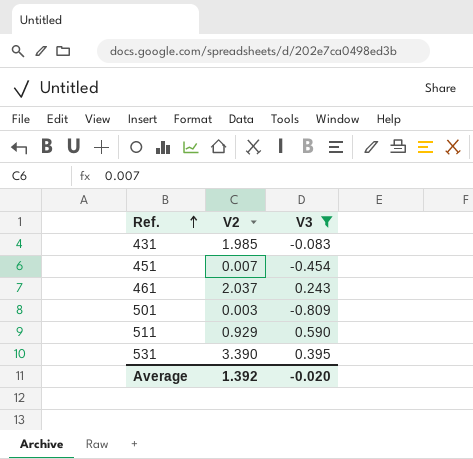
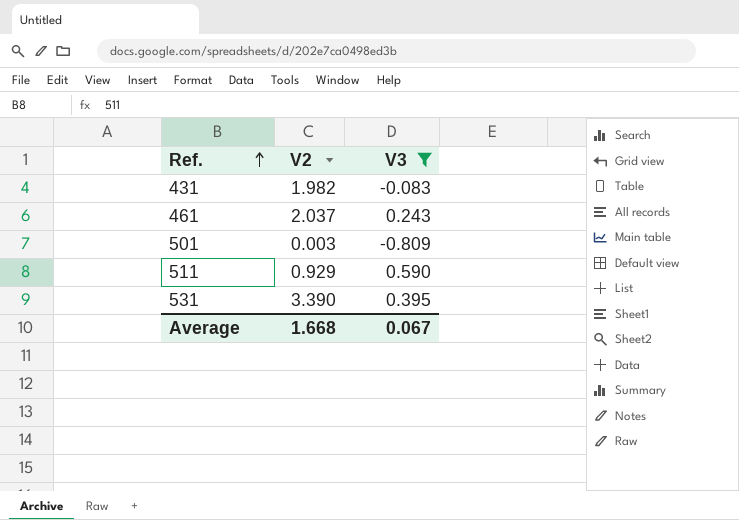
row 451: 0.007 | -0.454 -> none
431 | V2: 1.985 -> 1.982
Average | V2: 1.392 -> 1.668
Average | V3: -0.020 -> 0.067

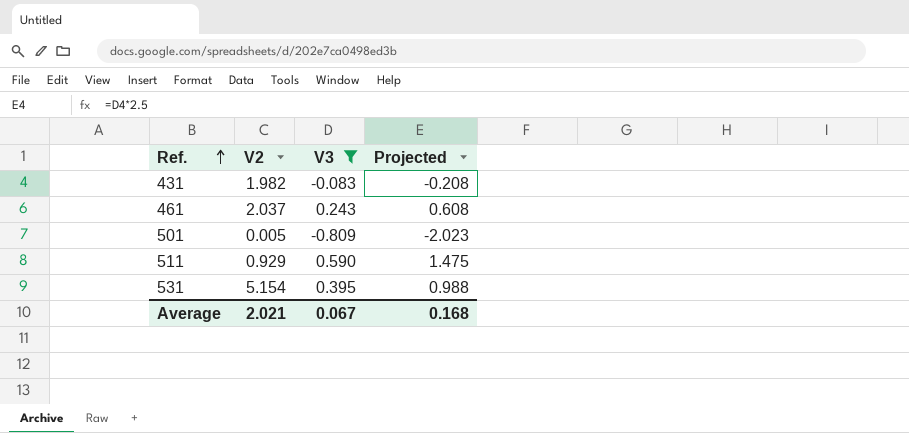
column Projected | formula: none -> [V3] * 2.5
501 | V2: 0.003 -> 0.005
531 | V2: 3.390 -> 5.154
Average | V2: 1.668 -> 2.021

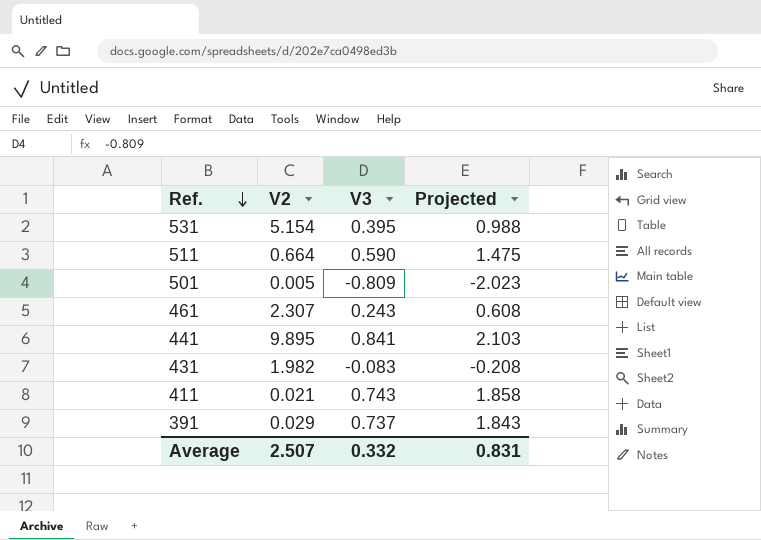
filter: V3 <= 0.590 -> none
row order: Ref. ascending -> Ref. descending
511 | V2: 0.929 -> 0.664
461 | V2: 2.037 -> 2.307
Average | V2: 2.021 -> 2.507
Average | V3: 0.067 -> 0.332
Average | Projected: 0.168 -> 0.831

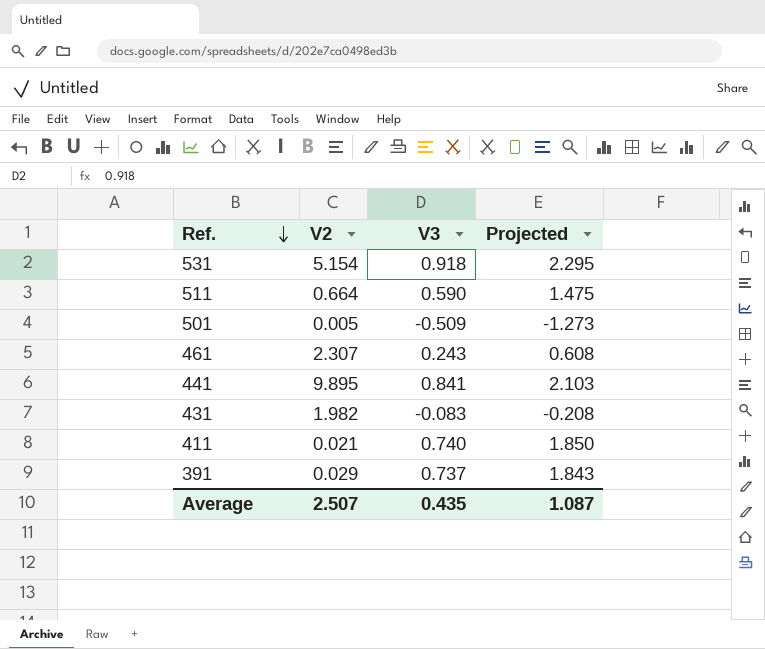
531 | V3: 0.395 -> 0.918
531 | Projected: 0.988 -> 2.295
501 | V3: -0.809 -> -0.509
501 | Projected: -2.023 -> -1.273
411 | V3: 0.743 -> 0.740
411 | Projected: 1.858 -> 1.850
Average | V3: 0.332 -> 0.435
Average | Projected: 0.831 -> 1.087

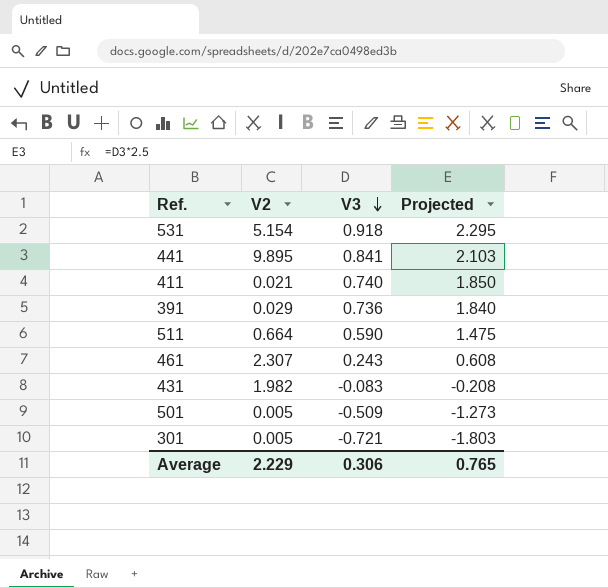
row order: Ref. descending -> V3 descending
391 | V3: 0.737 -> 0.736
391 | Projected: 1.843 -> 1.840
row 301: none -> 0.005 | -0.721 | -1.803
Average | V2: 2.507 -> 2.229
Average | V3: 0.435 -> 0.306
Average | Projected: 1.087 -> 0.765

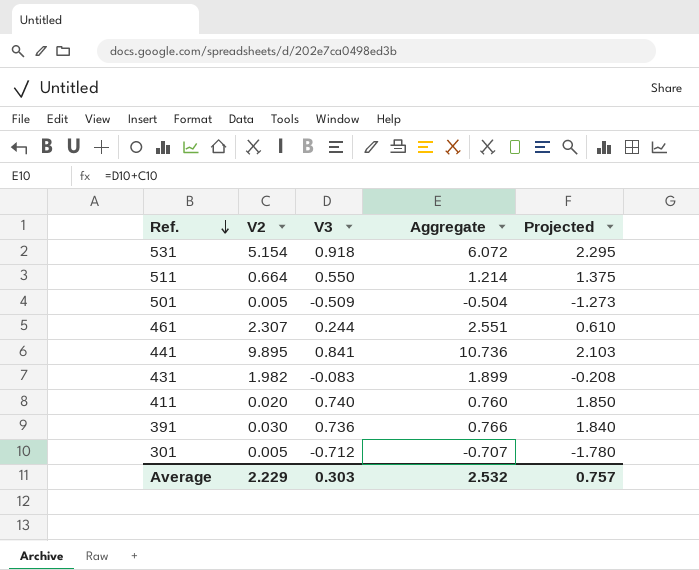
row order: V3 descending -> Ref. descending
column Aggregate | formula: none -> [V2] + [V3]
511 | V3: 0.590 -> 0.550
511 | Projected: 1.475 -> 1.375
461 | V3: 0.243 -> 0.244
461 | Projected: 0.608 -> 0.610
411 | V2: 0.021 -> 0.020
391 | V2: 0.029 -> 0.030
301 | V3: -0.721 -> -0.712
301 | Projected: -1.803 -> -1.780
Average | V3: 0.306 -> 0.303
Average | Projected: 0.765 -> 0.757

